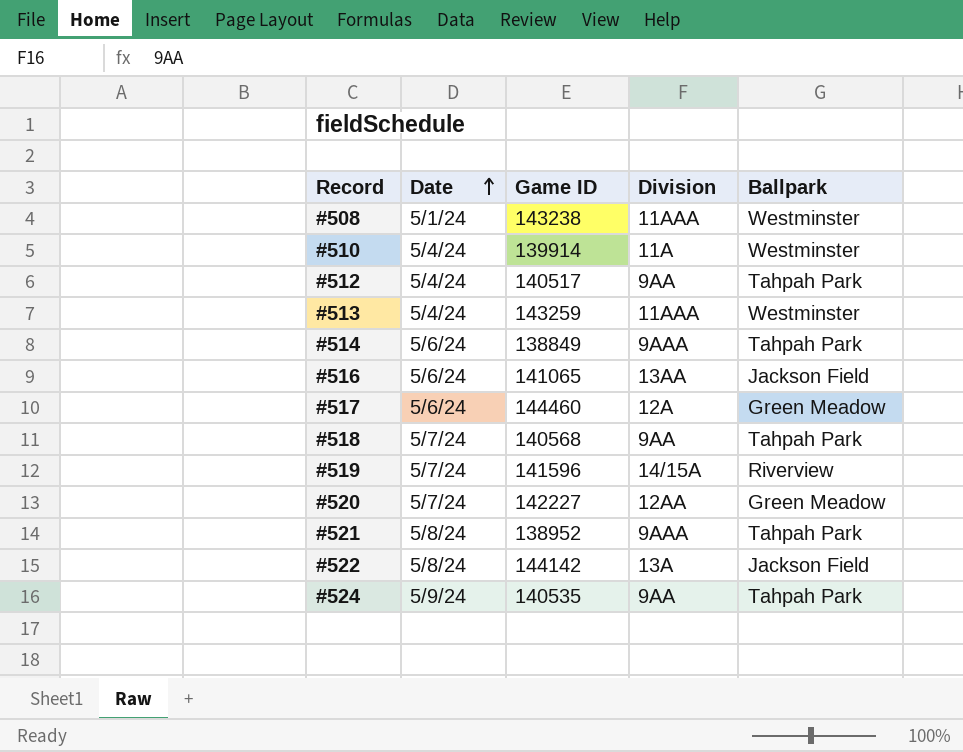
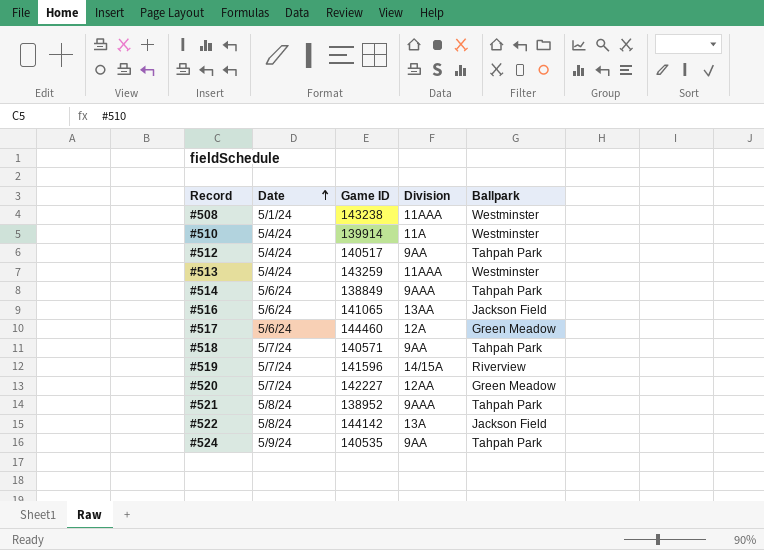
#518 | Game ID: 140568 -> 140571

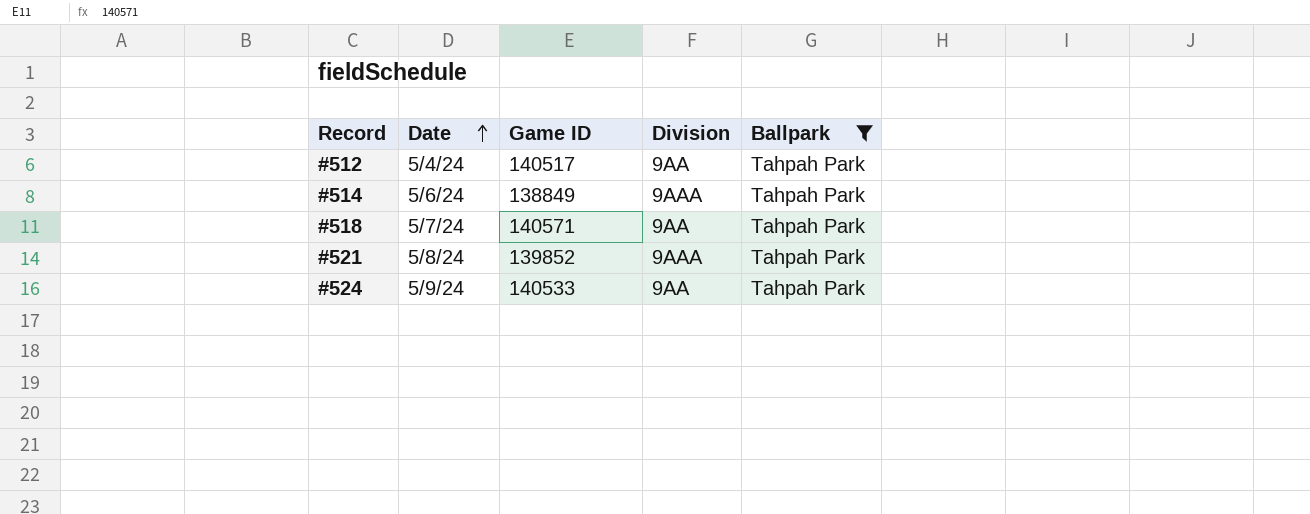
filter: none -> Ballpark = Tahpah Park
#521 | Game ID: 138952 -> 139852
#524 | Game ID: 140535 -> 140533

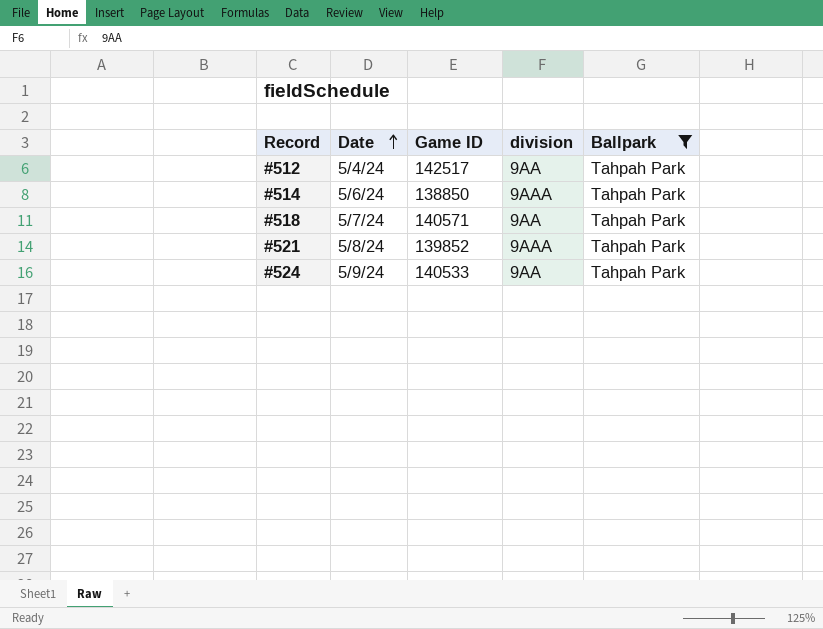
column name: Division -> division
#512 | Game ID: 140517 -> 142517
#514 | Game ID: 138849 -> 138850

